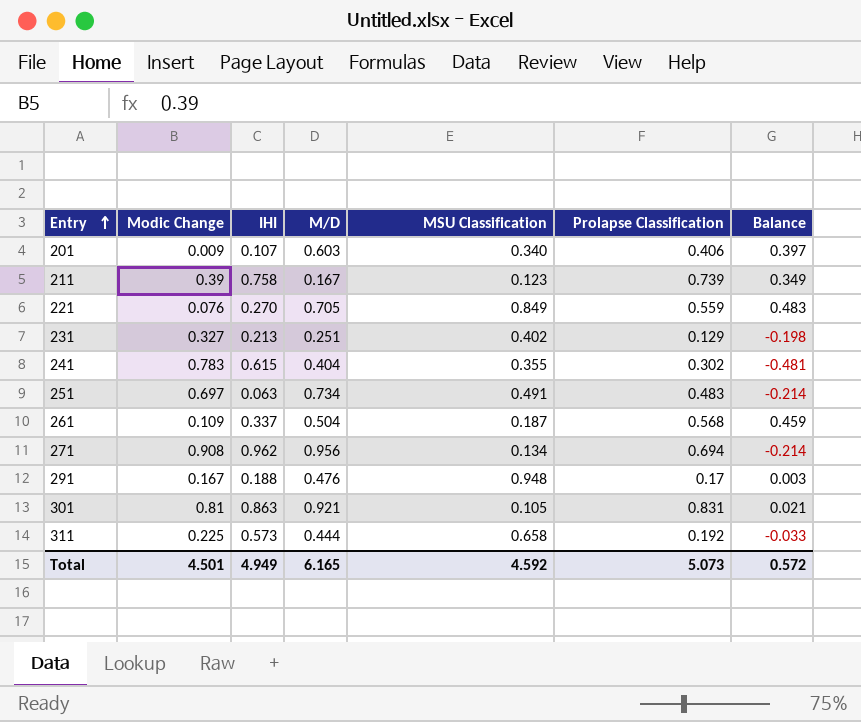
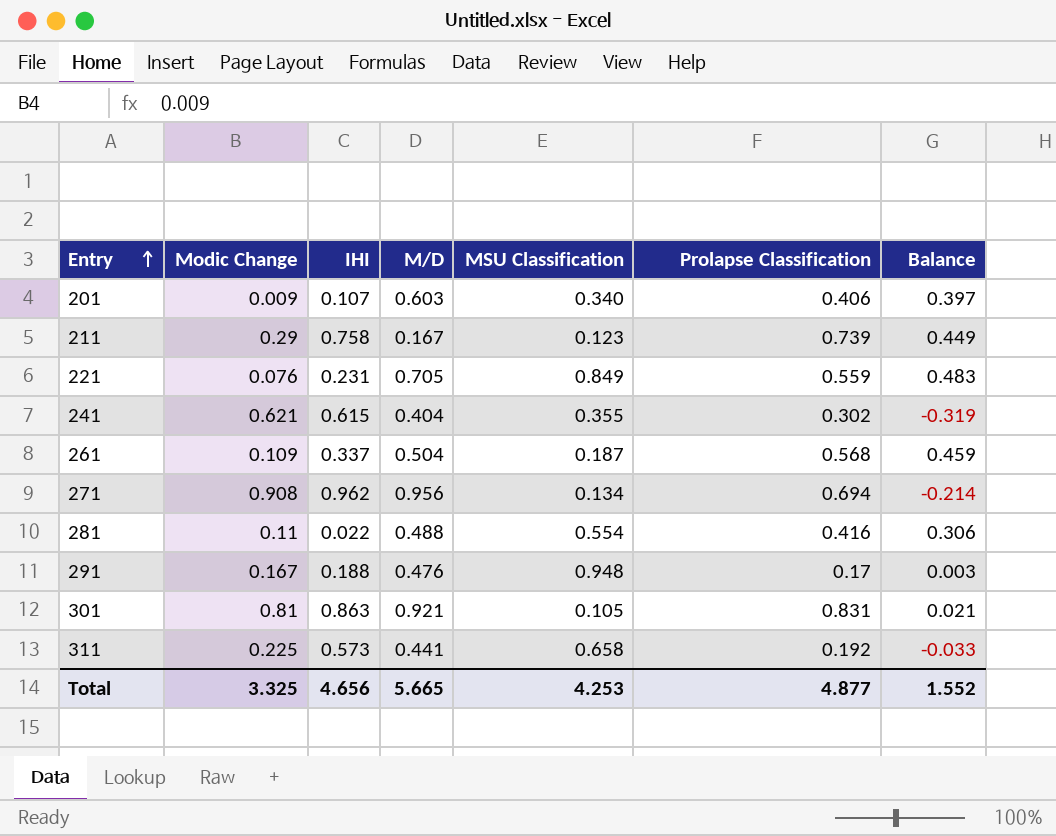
row 231: 0.327 | 0.213 | 0.251 | 0.402 | 0.129 | -0.198 -> none
row 251: 0.697 | 0.063 | 0.734 | 0.491 | 0.483 | -0.214 -> none
211 | Modic Change: 0.39 -> 0.29
211 | Balance: 0.349 -> 0.449
221 | IHI: 0.270 -> 0.231
241 | Modic Change: 0.783 -> 0.621
241 | Balance: -0.481 -> -0.319
row 281: none -> 0.11 | 0.022 | 0.488 | 0.554 | 0.416 | 0.306
311 | M/D: 0.444 -> 0.441
Total | Modic Change: 4.501 -> 3.325
Total | IHI: 4.949 -> 4.656
Total | M/D: 6.165 -> 5.665
Total | MSU Classification: 4.592 -> 4.253
Total | Prolapse Classification: 5.073 -> 4.877
Total | Balance: 0.572 -> 1.552

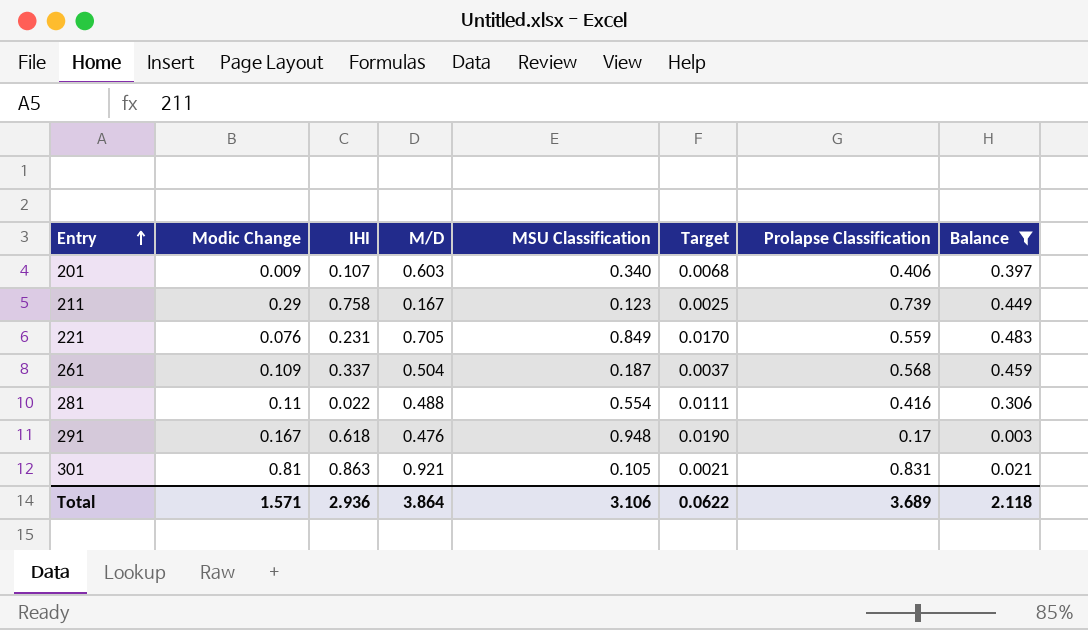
filter: none -> Balance >= 0.003
column Target | formula: none -> [MSU Classification] * 0.02
291 | IHI: 0.188 -> 0.618
Total | Modic Change: 3.325 -> 1.571
Total | IHI: 4.656 -> 2.936
Total | M/D: 5.665 -> 3.864
Total | MSU Classification: 4.253 -> 3.106
Total | Prolapse Classification: 4.877 -> 3.689
Total | Balance: 1.552 -> 2.118

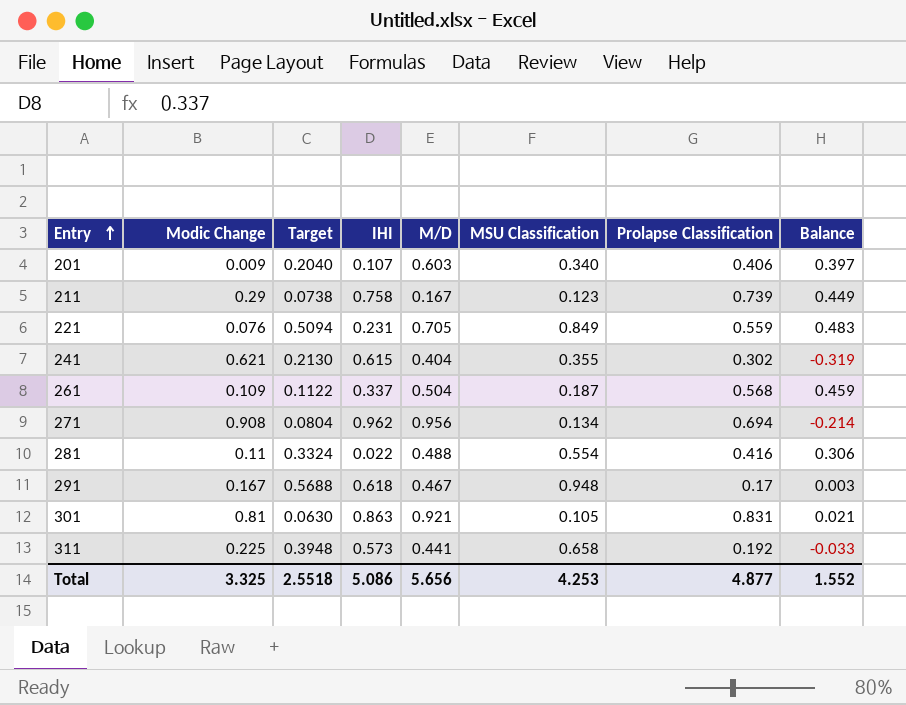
filter: Balance >= 0.003 -> none
column Target | formula: [MSU Classification] * 0.02 -> [MSU Classification] * 0.6
column Target | position: 6 -> 3
291 | M/D: 0.476 -> 0.467
Total | Modic Change: 1.571 -> 3.325
Total | Target: 0.0622 -> 2.5518
Total | IHI: 2.936 -> 5.086
Total | M/D: 3.864 -> 5.656
Total | MSU Classification: 3.106 -> 4.253
Total | Prolapse Classification: 3.689 -> 4.877
Total | Balance: 2.118 -> 1.552

